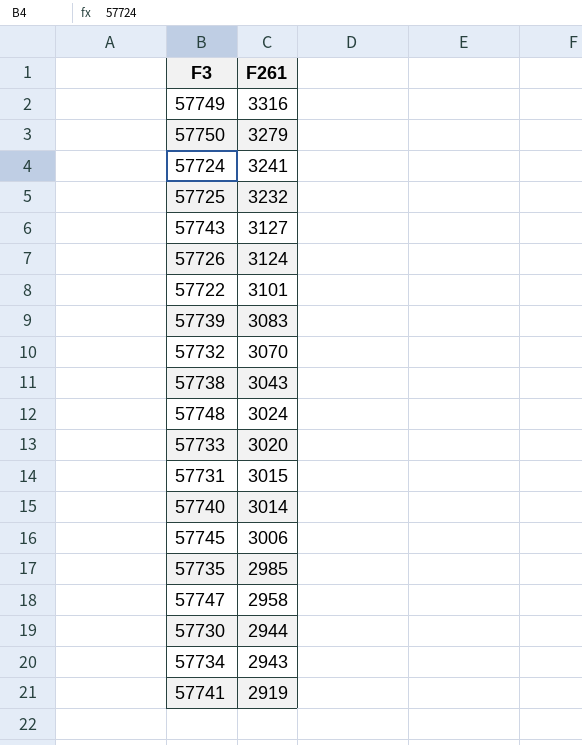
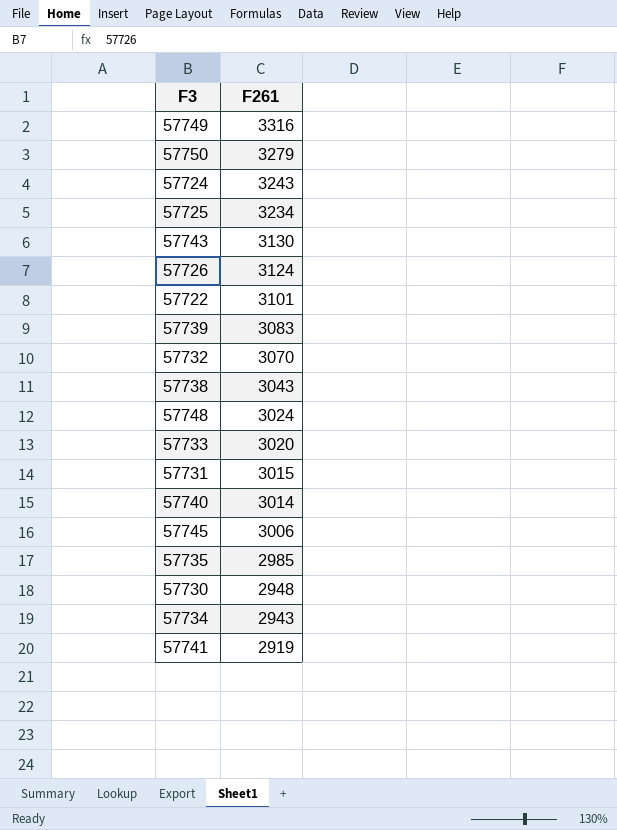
row 57747: 2958 -> none
57724 | F261: 3241 -> 3243
57725 | F261: 3232 -> 3234
57743 | F261: 3127 -> 3130
57730 | F261: 2944 -> 2948

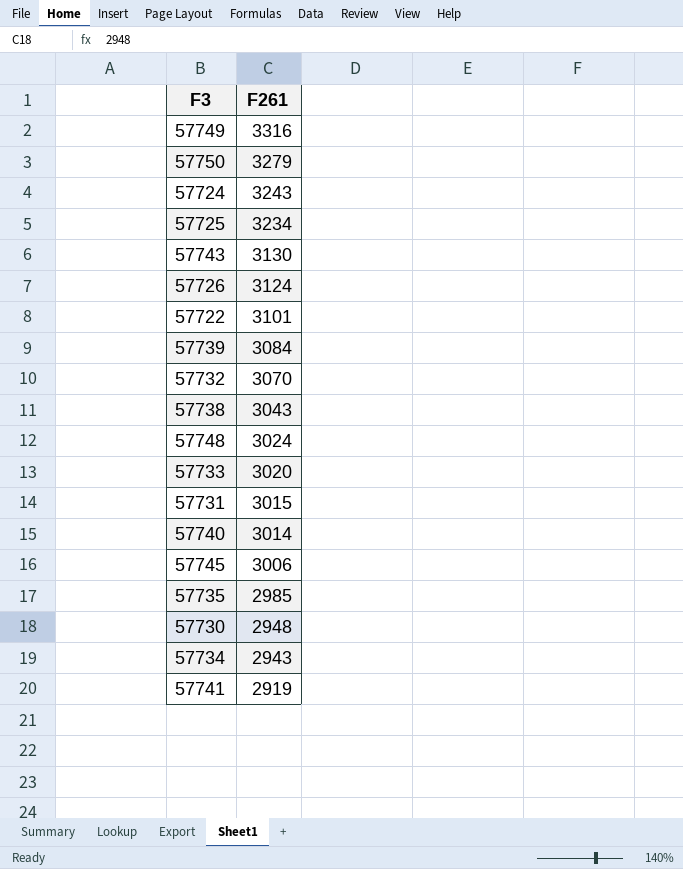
57739 | F261: 3083 -> 3084

